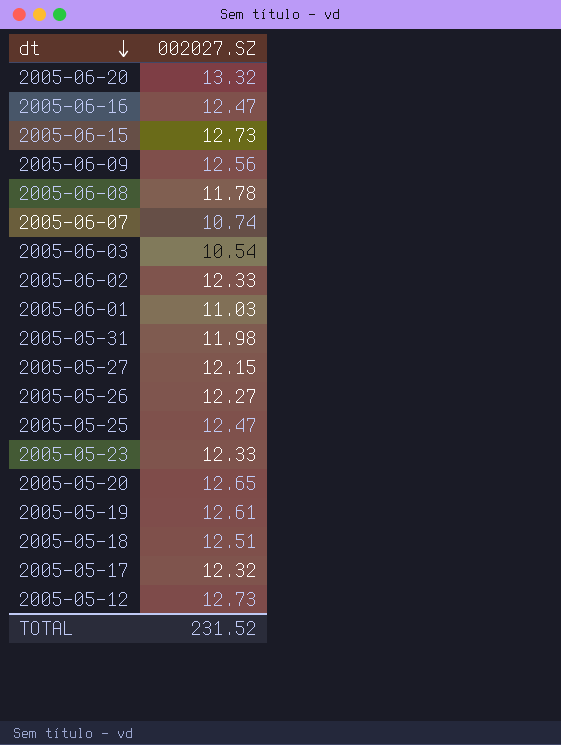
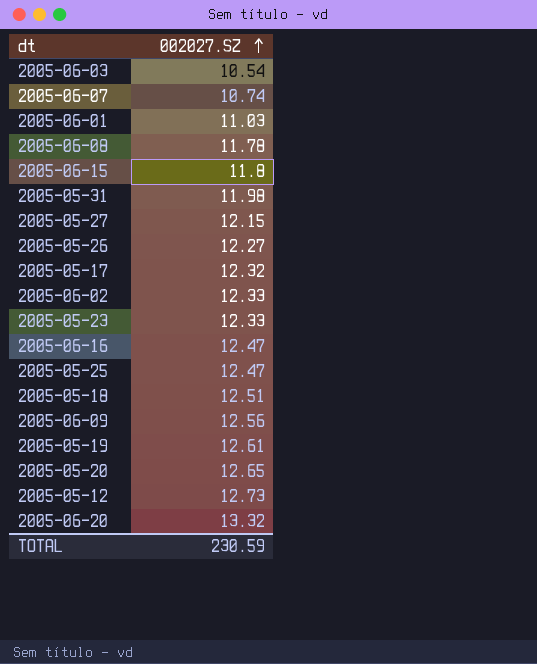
row order: dt descending -> 002027.SZ ascending
2005-06-15 | 002027.SZ: 12.73 -> 11.8
TOTAL | 002027.SZ: 231.52 -> 230.59

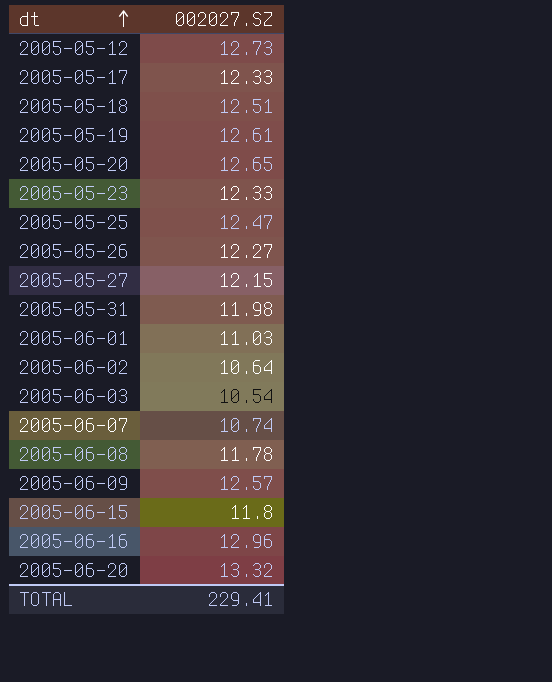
row order: 002027.SZ ascending -> dt ascending
2005-05-17 | 002027.SZ: 12.32 -> 12.33
2005-06-02 | 002027.SZ: 12.33 -> 10.64
2005-06-09 | 002027.SZ: 12.56 -> 12.57
2005-06-16 | 002027.SZ: 12.47 -> 12.96
TOTAL | 002027.SZ: 230.59 -> 229.41

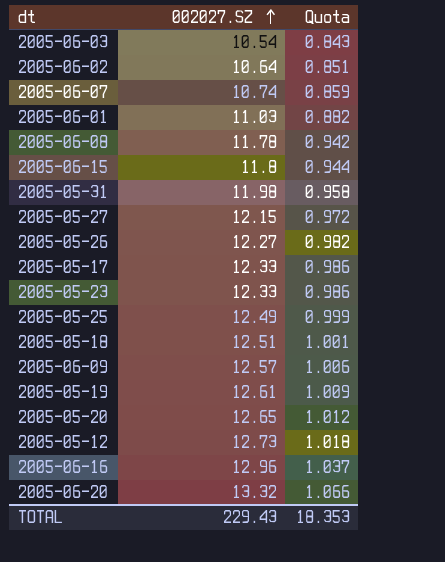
row order: dt ascending -> 002027.SZ ascending
column Quota | formula: none -> [002027.SZ] * 0.08
2005-05-25 | 002027.SZ: 12.47 -> 12.49
TOTAL | 002027.SZ: 229.41 -> 229.43

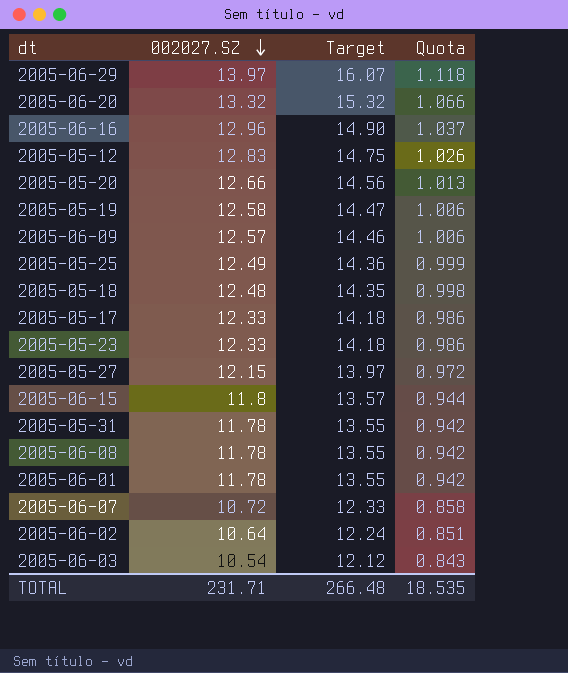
row order: 002027.SZ ascending -> 002027.SZ descending
column Target | formula: none -> [002027.SZ] * 1.15
row 2005-05-26: 12.27 | 0.982 -> none
row 2005-06-29: none -> 13.97 | 16.07 | 1.118
2005-05-12 | 002027.SZ: 12.73 -> 12.83
2005-05-12 | Quota: 1.018 -> 1.026
2005-05-20 | 002027.SZ: 12.65 -> 12.66
2005-05-20 | Quota: 1.012 -> 1.013
2005-05-19 | 002027.SZ: 12.61 -> 12.58
2005-05-19 | Quota: 1.009 -> 1.006
2005-05-18 | 002027.SZ: 12.51 -> 12.48
2005-05-18 | Quota: 1.001 -> 0.998
2005-05-31 | 002027.SZ: 11.98 -> 11.78
2005-05-31 | Quota: 0.958 -> 0.942
2005-06-01 | 002027.SZ: 11.03 -> 11.78
2005-06-01 | Quota: 0.882 -> 0.942
2005-06-07 | 002027.SZ: 10.74 -> 10.72
2005-06-07 | Quota: 0.859 -> 0.858
TOTAL | 002027.SZ: 229.43 -> 231.71
TOTAL | Quota: 18.353 -> 18.535

